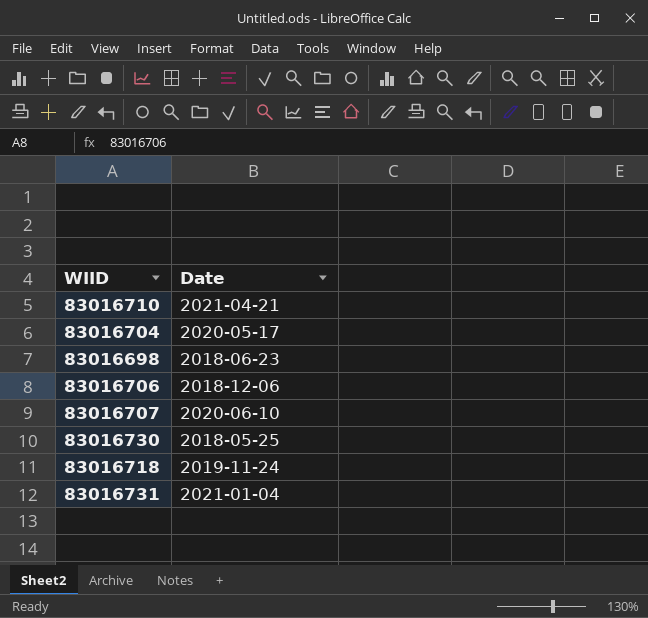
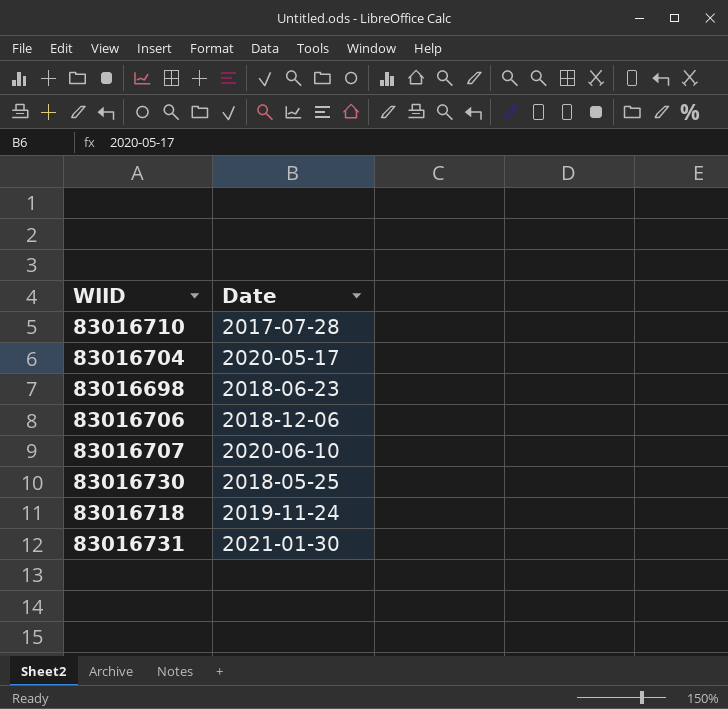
83016710 | Date: 2021-04-21 -> 2017-07-28
83016731 | Date: 2021-01-04 -> 2021-01-30

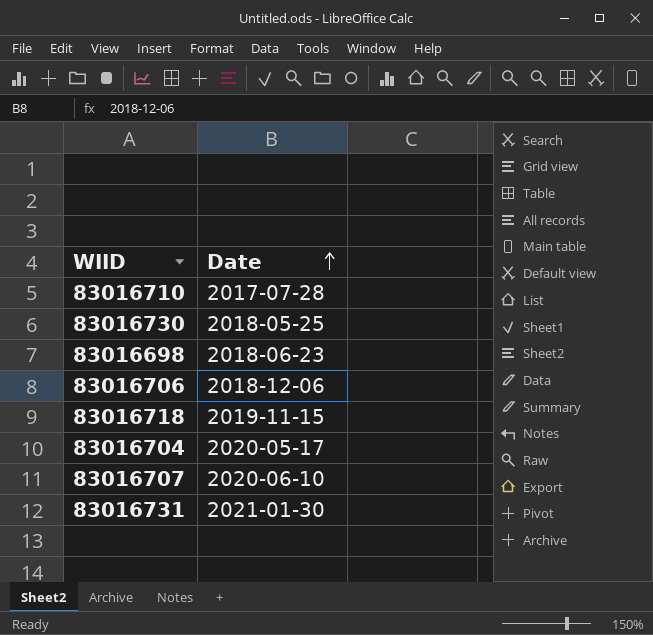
row order: none -> Date ascending
83016718 | Date: 2019-11-24 -> 2019-11-15

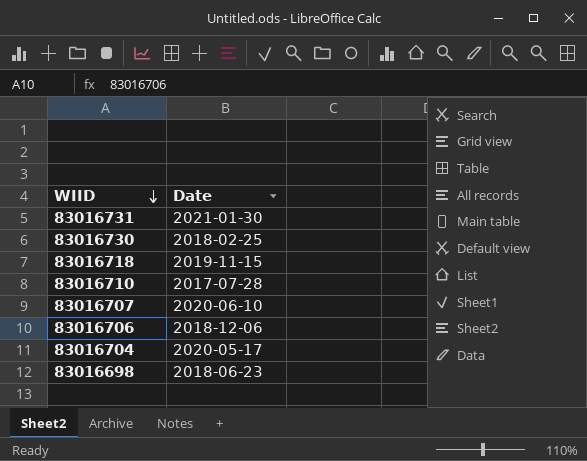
row order: Date ascending -> WIID descending
83016730 | Date: 2018-05-25 -> 2018-02-25

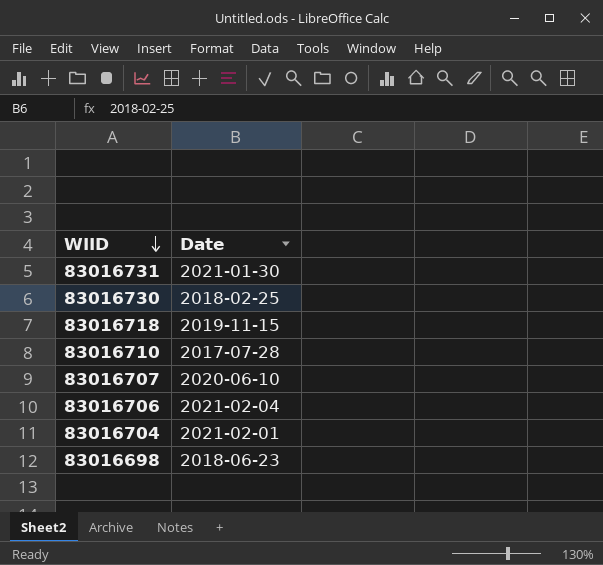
83016706 | Date: 2018-12-06 -> 2021-02-04
83016704 | Date: 2020-05-17 -> 2021-02-01

